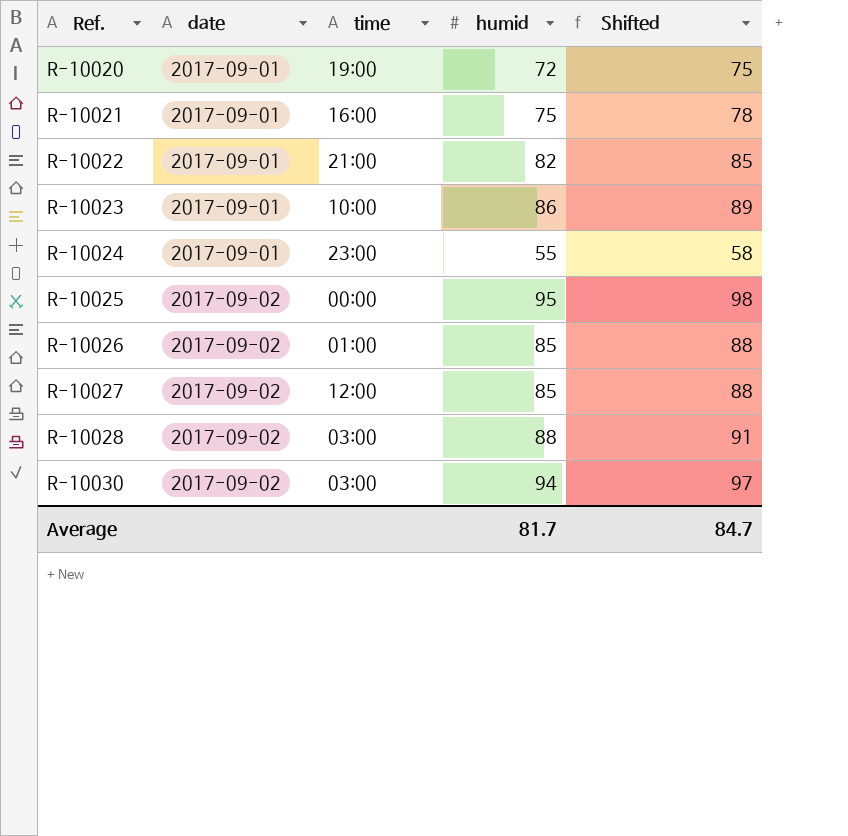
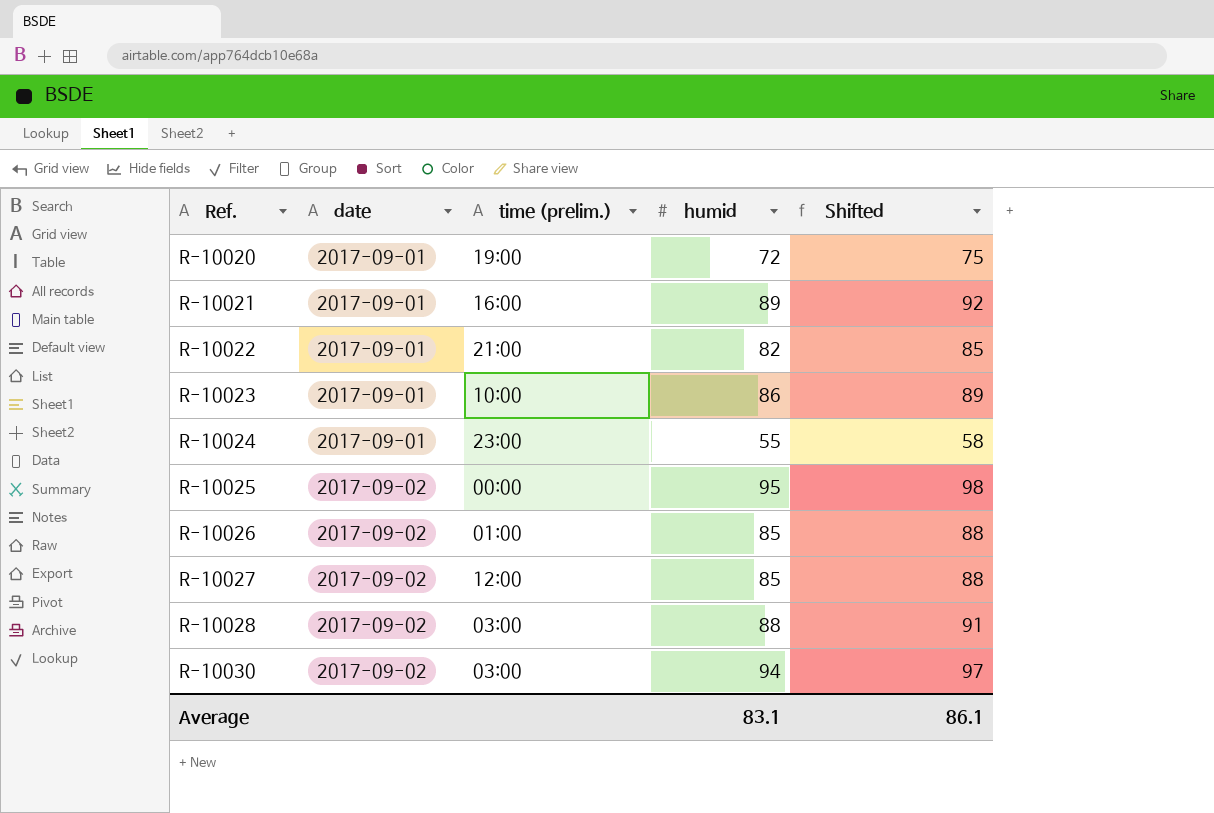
column name: time -> time (prelim.)
R-10021 | humid: 75 -> 89
R-10021 | Shifted: 78 -> 92
Average | humid: 81.7 -> 83.1
Average | Shifted: 84.7 -> 86.1

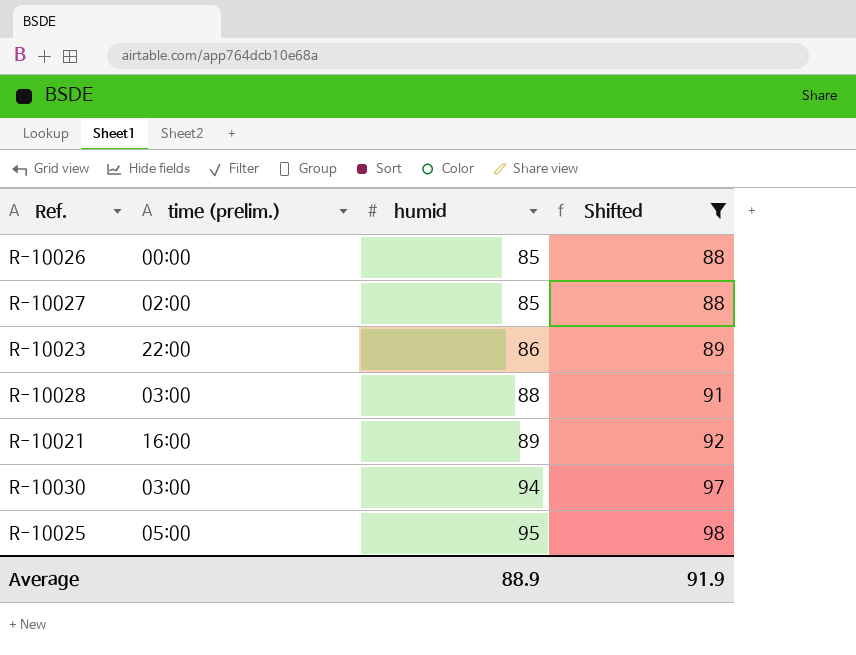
filter: none -> Shifted >= 88
row order: Ref. ascending -> humid ascending
column date | position: 2 -> none
R-10026 | time (prelim.): 01:00 -> 00:00
R-10027 | time (prelim.): 12:00 -> 02:00
R-10023 | time (prelim.): 10:00 -> 22:00
R-10025 | time (prelim.): 00:00 -> 05:00
Average | humid: 83.1 -> 88.9
Average | Shifted: 86.1 -> 91.9

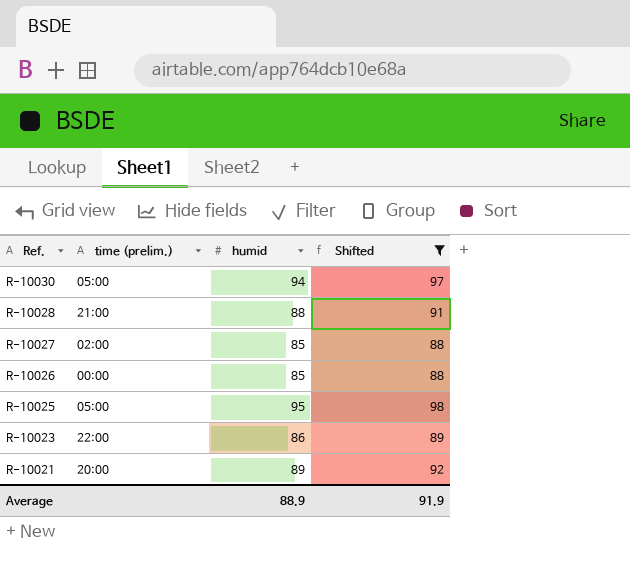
row order: humid ascending -> Ref. descending
R-10030 | time (prelim.): 03:00 -> 05:00
R-10028 | time (prelim.): 03:00 -> 21:00
R-10021 | time (prelim.): 16:00 -> 20:00

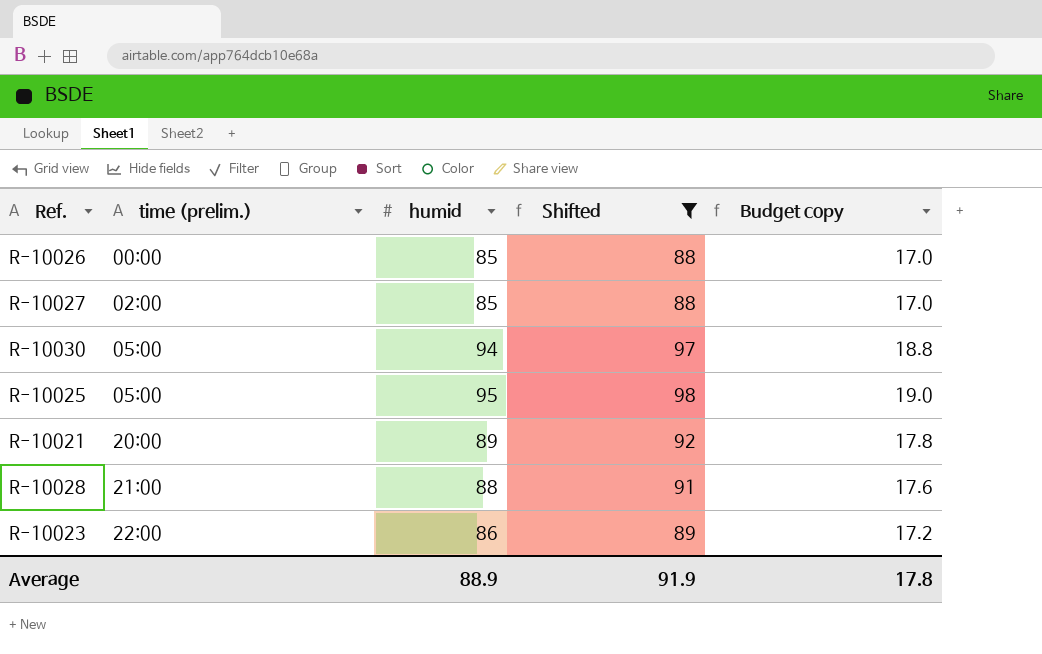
row order: Ref. descending -> time (prelim.) ascending
column Budget copy | formula: none -> [humid] * 0.2

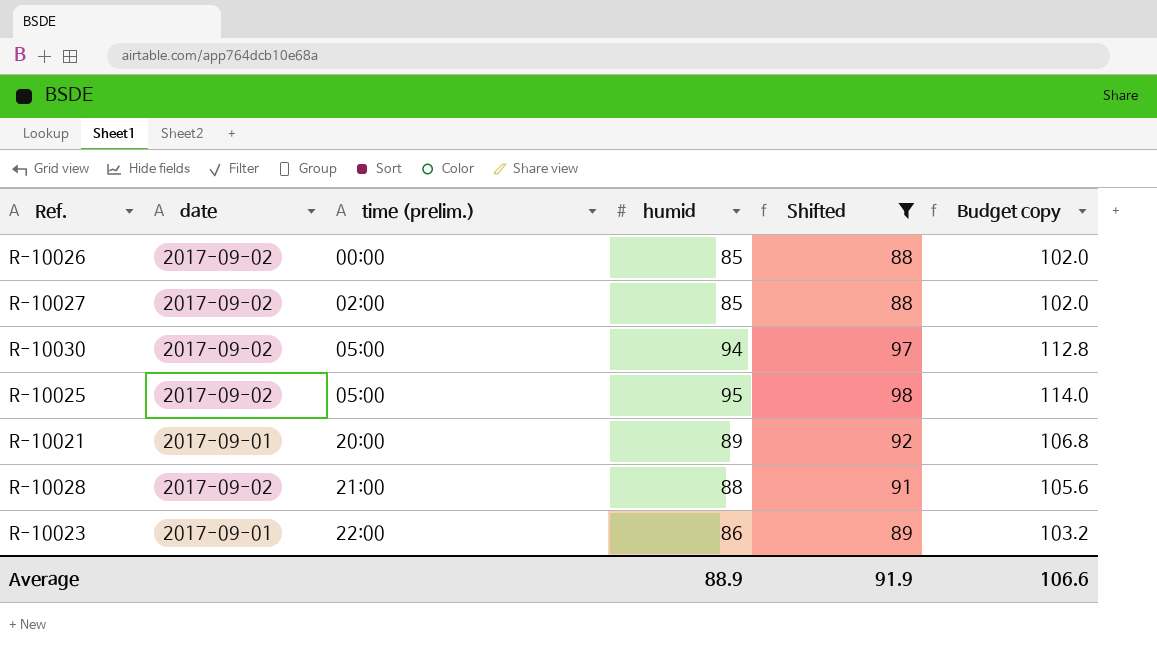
column date | position: none -> 2
column Budget copy | formula: [humid] * 0.2 -> [humid] * 1.2
Average | Budget copy: 17.8 -> 106.6

